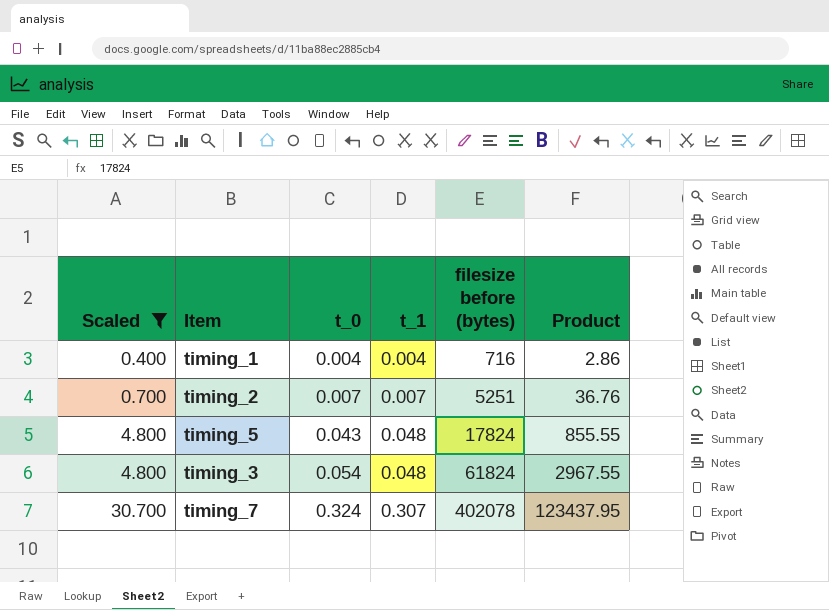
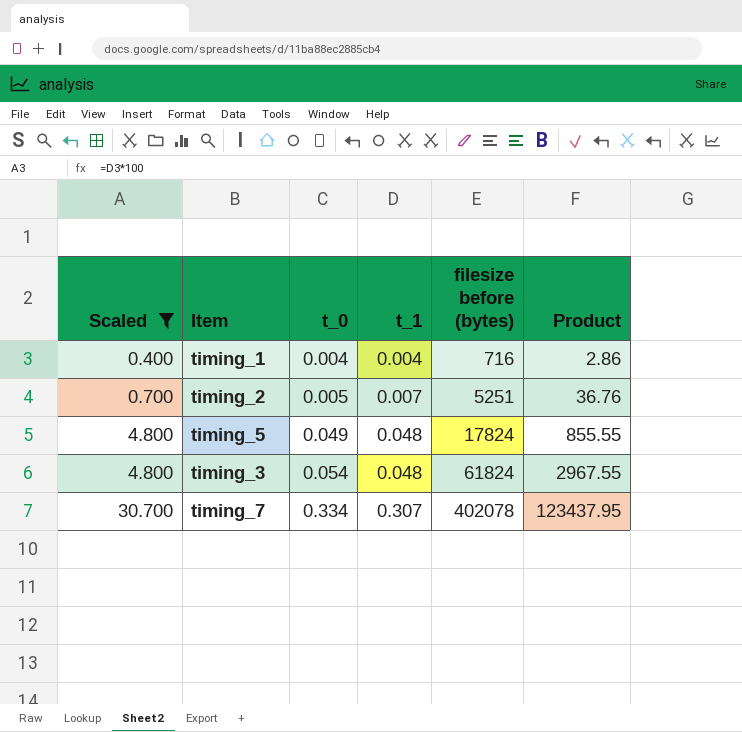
timing_2 | t_0: 0.007 -> 0.005
timing_5 | t_0: 0.043 -> 0.049
timing_7 | t_0: 0.324 -> 0.334

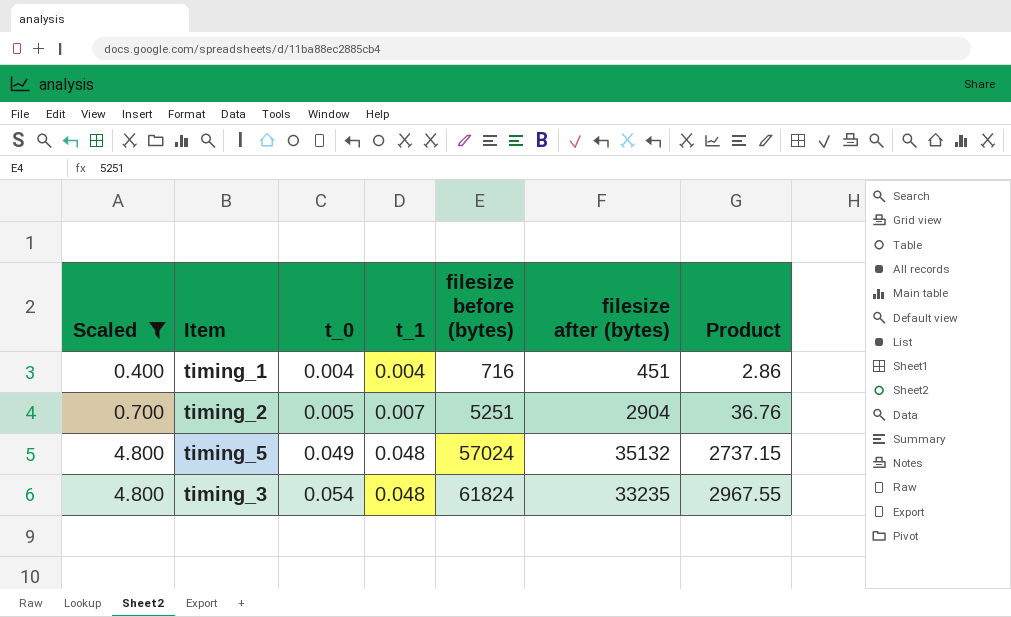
column filesize after (bytes) | position: none -> 6
row timing_7: 30.700 | 0.334 | 0.307 | 402078 | 123437.95 -> none
timing_5 | filesize before (bytes): 17824 -> 57024
timing_5 | Product: 855.55 -> 2737.15

